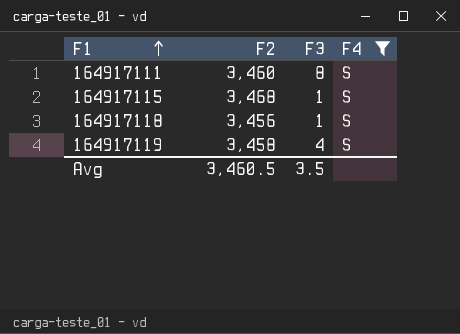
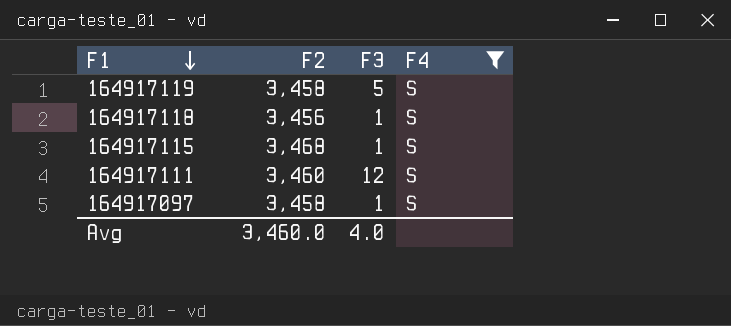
row order: F1 ascending -> F1 descending
164917119 | F3: 4 -> 5
164917111 | F3: 8 -> 12
row 164917097: none -> 3,458 | 1 | S
Avg | F2: 3,460.5 -> 3,460.0
Avg | F3: 3.5 -> 4.0

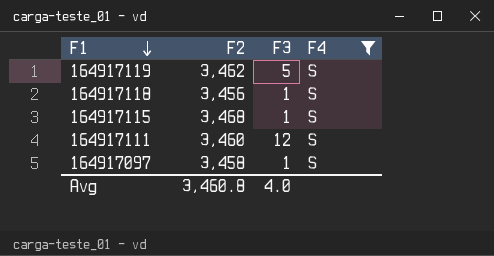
164917119 | F2: 3,458 -> 3,462
Avg | F2: 3,460.0 -> 3,460.8

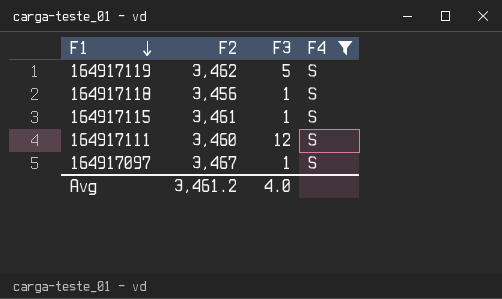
164917115 | F2: 3,468 -> 3,461
164917097 | F2: 3,458 -> 3,467
Avg | F2: 3,460.8 -> 3,461.2

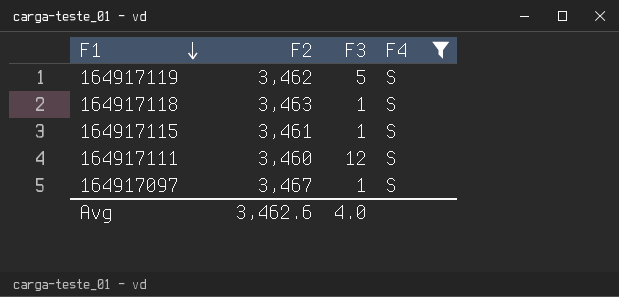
164917118 | F2: 3,456 -> 3,463
Avg | F2: 3,461.2 -> 3,462.6

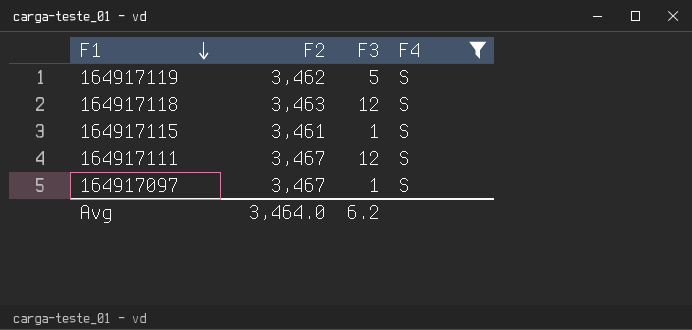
164917118 | F3: 1 -> 12
164917111 | F2: 3,460 -> 3,467
Avg | F2: 3,462.6 -> 3,464.0
Avg | F3: 4.0 -> 6.2

